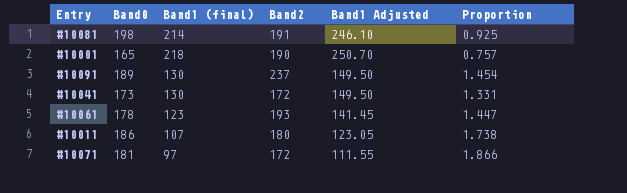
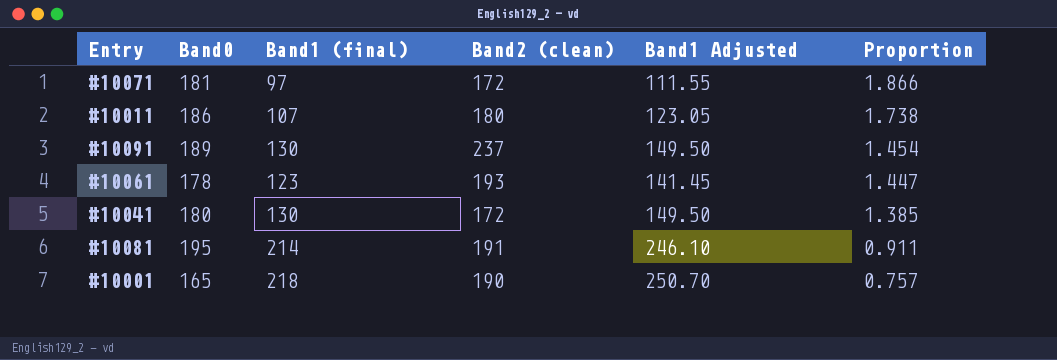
row order: none -> Proportion descending
column name: Band2 -> Band2 (clean)
#10041 | Band0: 173 -> 180
#10041 | Proportion: 1.331 -> 1.385
#10081 | Band0: 198 -> 195
#10081 | Proportion: 0.925 -> 0.911

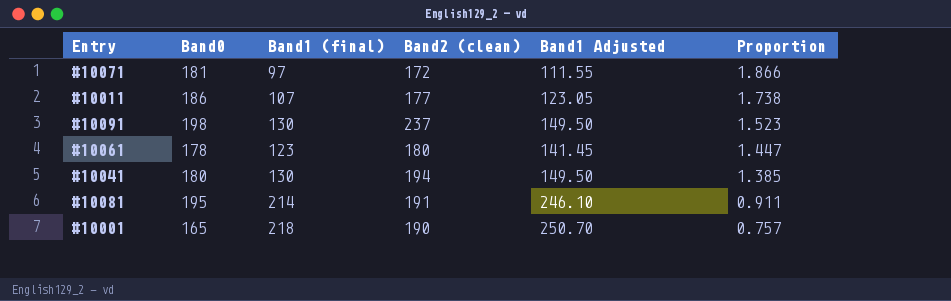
#10011 | Band2 (clean): 180 -> 177
#10091 | Band0: 189 -> 198
#10091 | Proportion: 1.454 -> 1.523
#10061 | Band2 (clean): 193 -> 180
#10041 | Band2 (clean): 172 -> 194

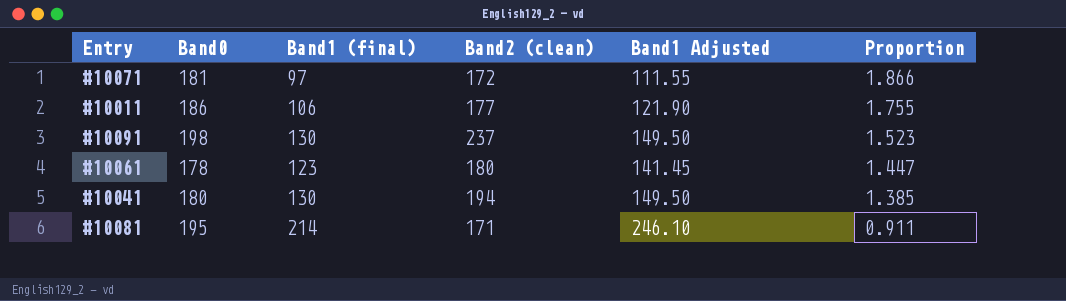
row #10001: 165 | 218 | 190 | 250.70 | 0.757 -> none
#10011 | Band1 (final): 107 -> 106
#10011 | Band1 Adjusted: 123.05 -> 121.90
#10011 | Proportion: 1.738 -> 1.755
#10081 | Band2 (clean): 191 -> 171

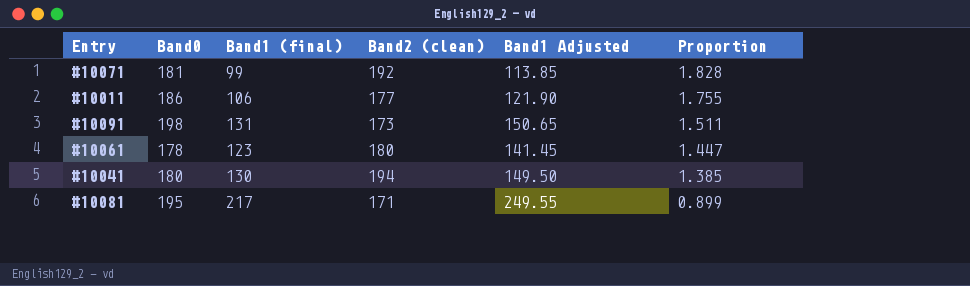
#10071 | Band1 (final): 97 -> 99
#10071 | Band2 (clean): 172 -> 192
#10071 | Band1 Adjusted: 111.55 -> 113.85
#10071 | Proportion: 1.866 -> 1.828
#10091 | Band1 (final): 130 -> 131
#10091 | Band2 (clean): 237 -> 173
#10091 | Band1 Adjusted: 149.50 -> 150.65
#10091 | Proportion: 1.523 -> 1.511
#10081 | Band1 (final): 214 -> 217
#10081 | Band1 Adjusted: 246.10 -> 249.55
#10081 | Proportion: 0.911 -> 0.899

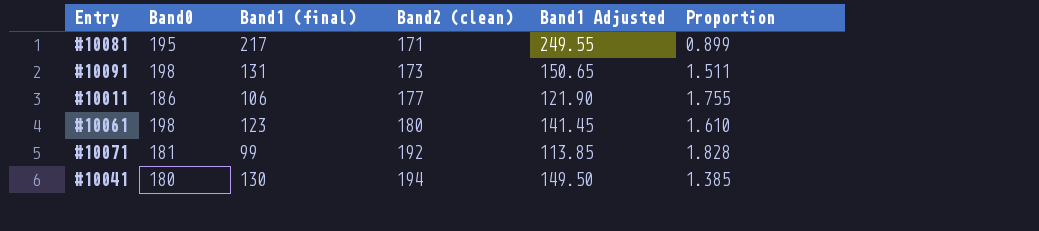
row order: Proportion descending -> Band2 (clean) ascending
#10061 | Band0: 178 -> 198
#10061 | Proportion: 1.447 -> 1.610

